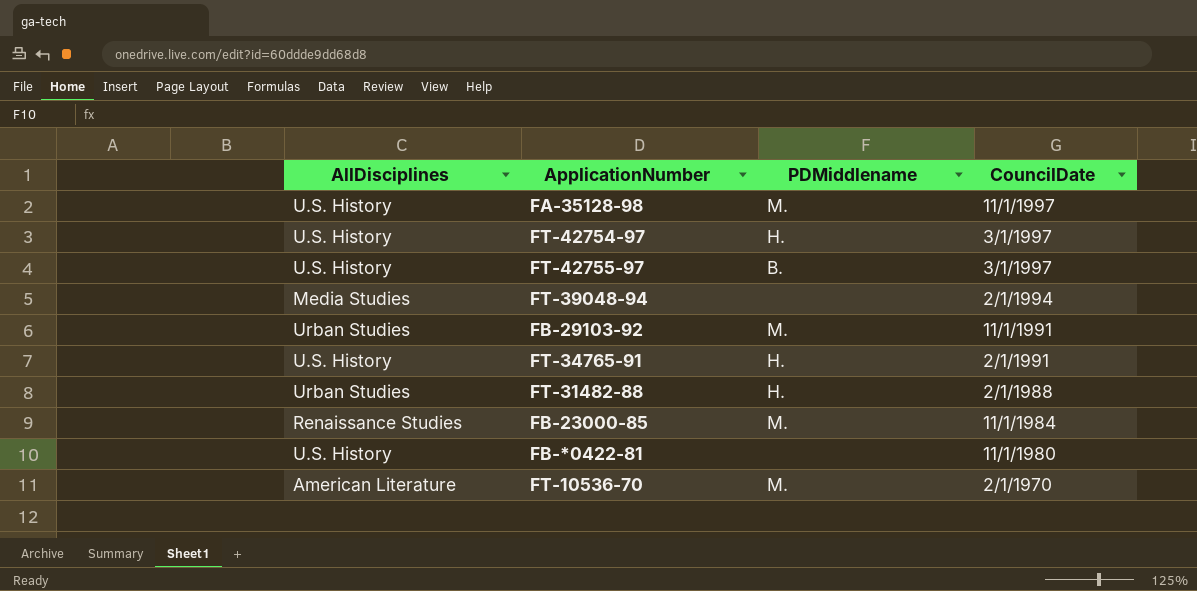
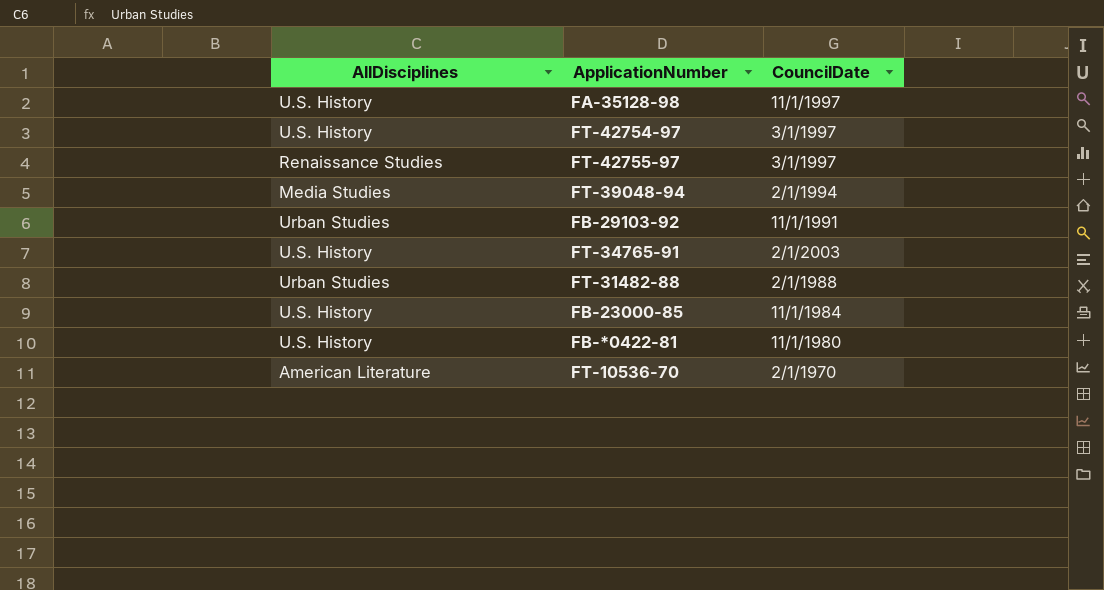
column PDMiddlename | position: 3 -> none
FT-42755-97 | AllDisciplines: U.S. History -> Renaissance Studies
FT-34765-91 | CouncilDate: 2/1/1991 -> 2/1/2003
FB-23000-85 | AllDisciplines: Renaissance Studies -> U.S. History

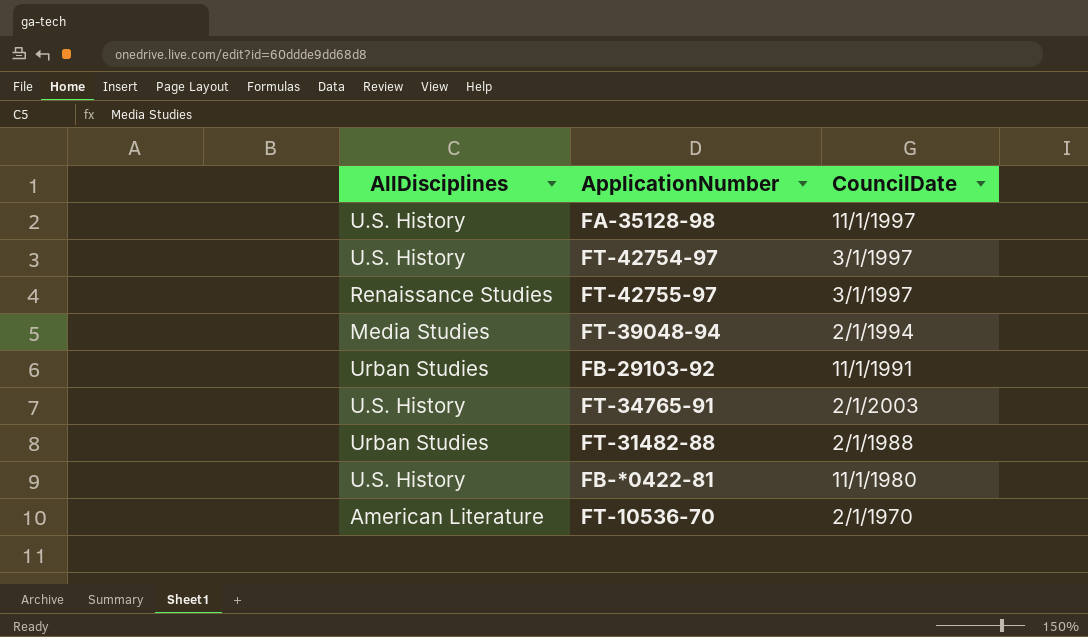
row FB-23000-85: U.S. History | 11/1/1984 -> none

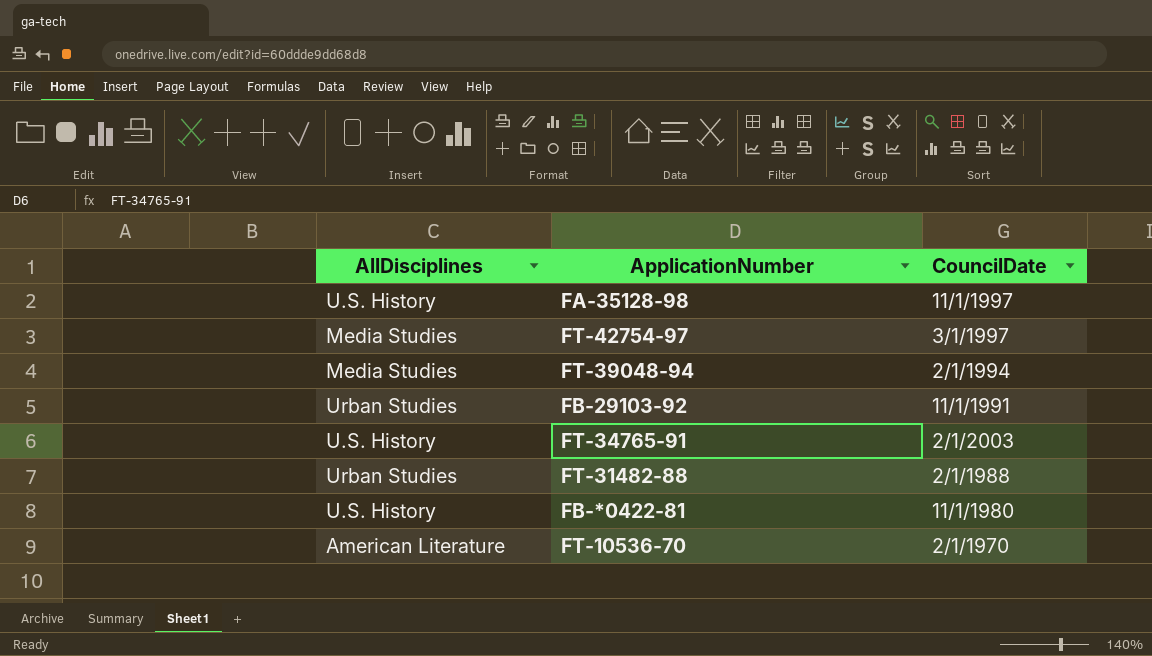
row FT-42755-97: Renaissance Studies | 3/1/1997 -> none
FT-42754-97 | AllDisciplines: U.S. History -> Media Studies

